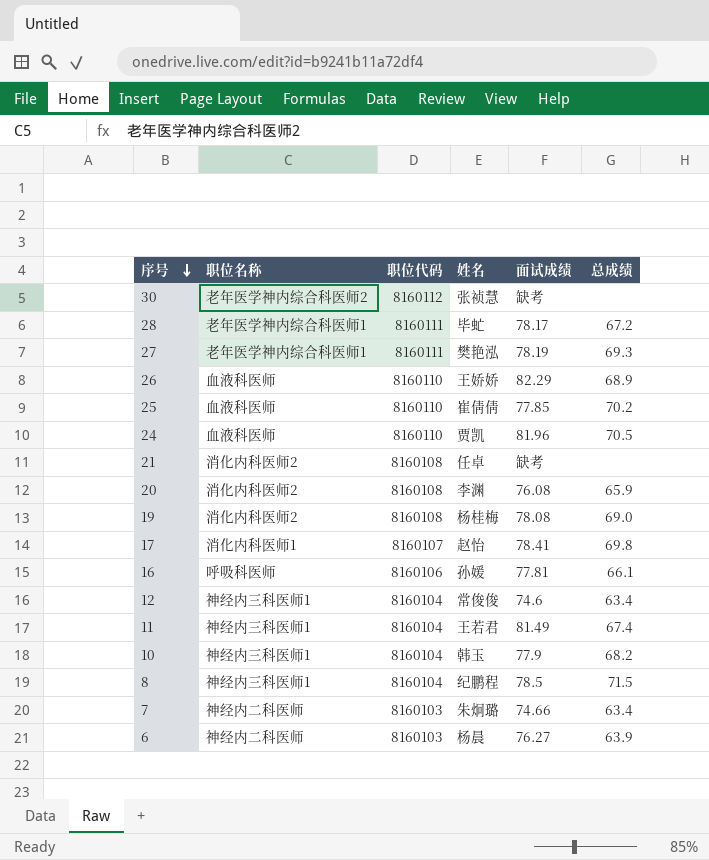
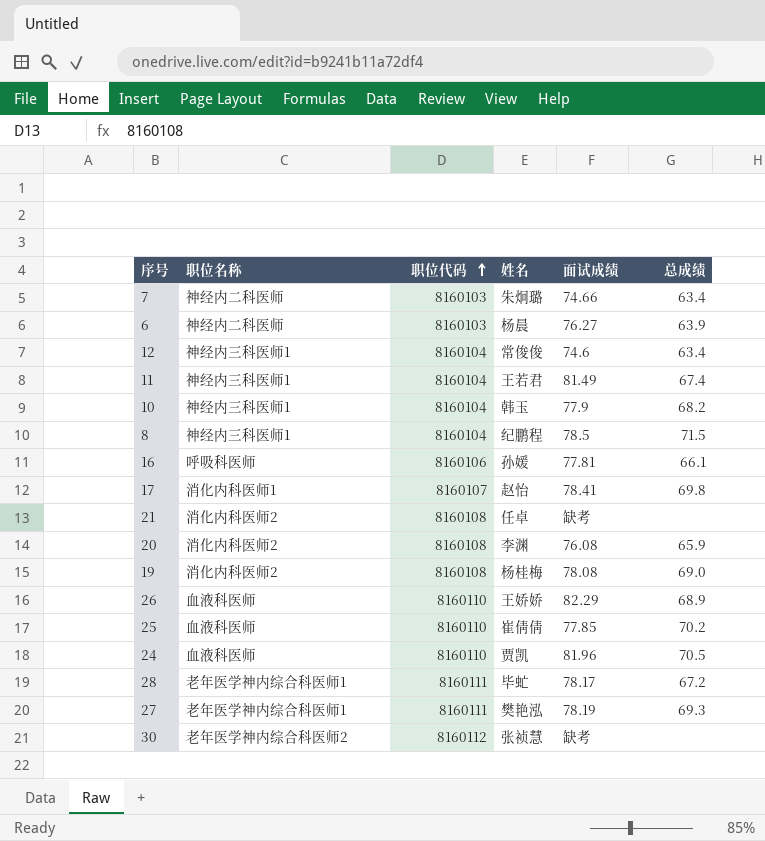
row order: 序号 descending -> 职位代码 ascending

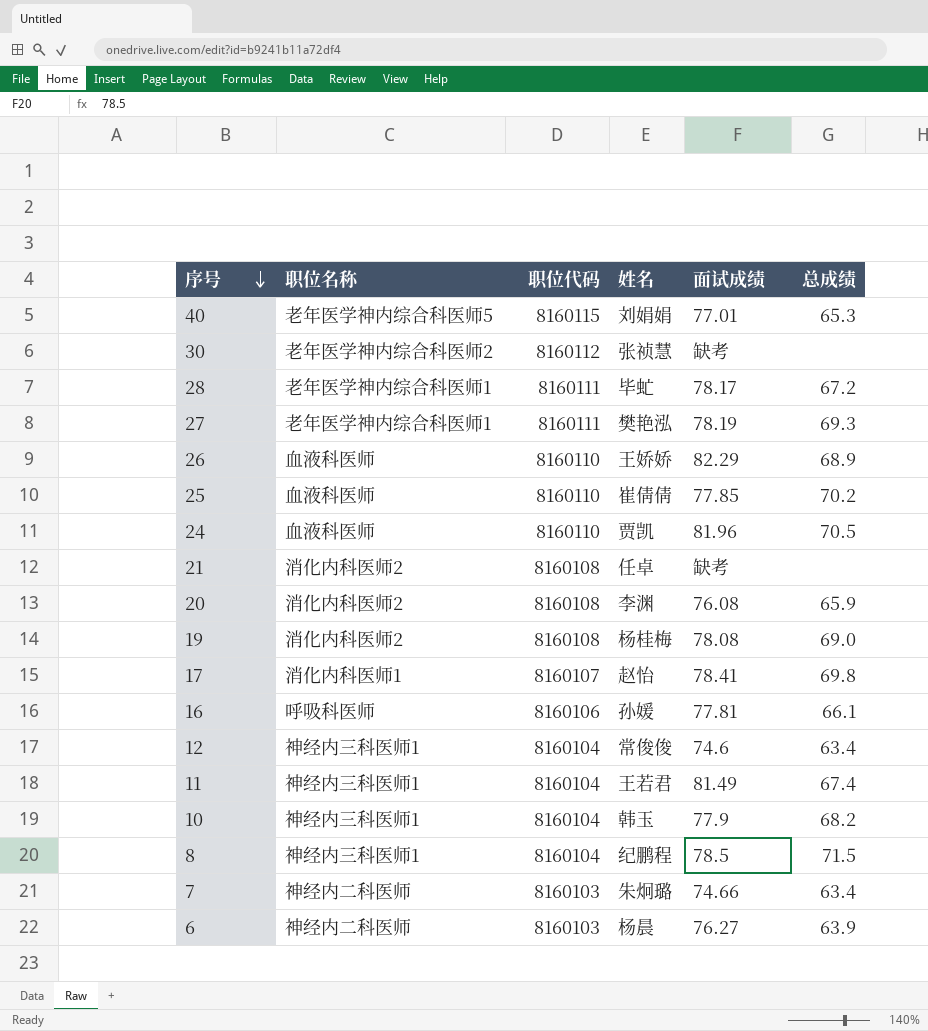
row order: 职位代码 ascending -> 序号 descending
row 40: none -> 老年医学神内综合科医师5 | 8160115 | 刘娟娟 | 77.01 | 65.3

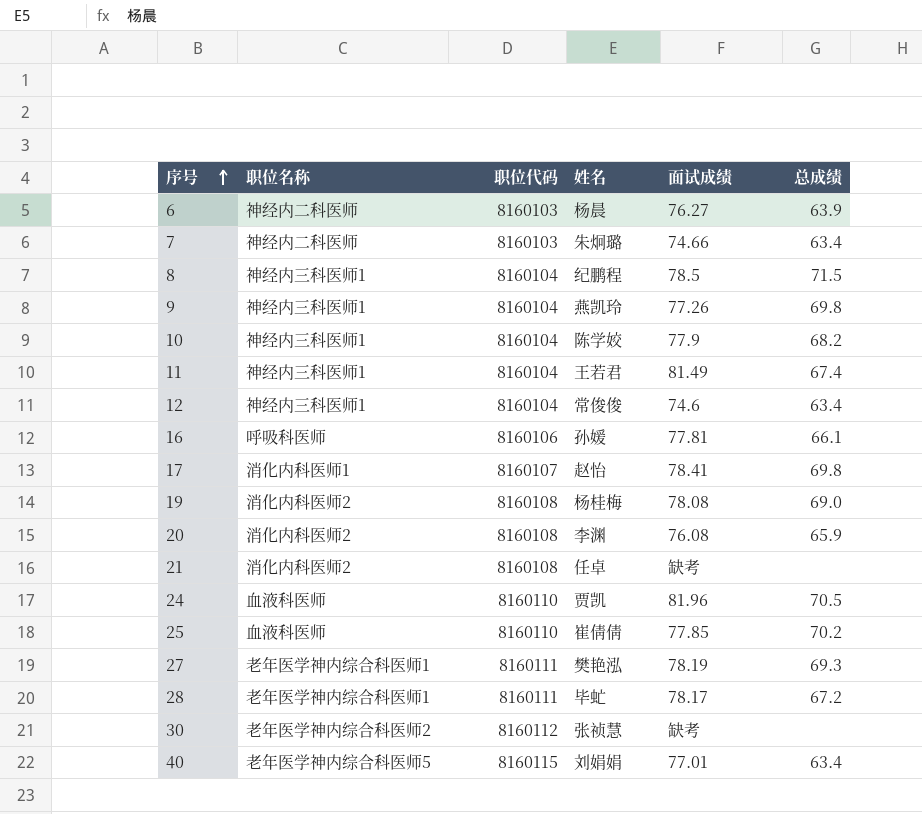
row order: 序号 descending -> 序号 ascending
row 26: 血液科医师 | 8160110 | 王娇娇 | 82.29 | 68.9 -> none
row 9: none -> 神经内三科医师1 | 8160104 | 燕凯玲 | 77.26 | 69.8
10 | 姓名: 韩玉 -> 陈学姣
40 | 总成绩: 65.3 -> 63.4

